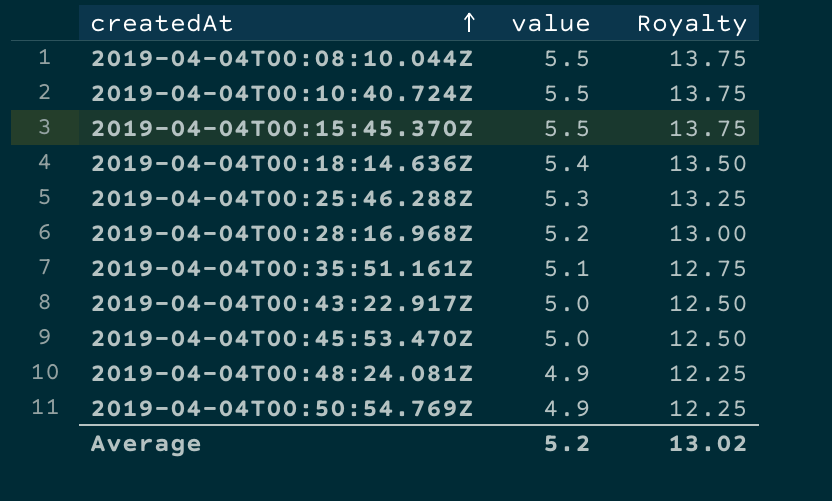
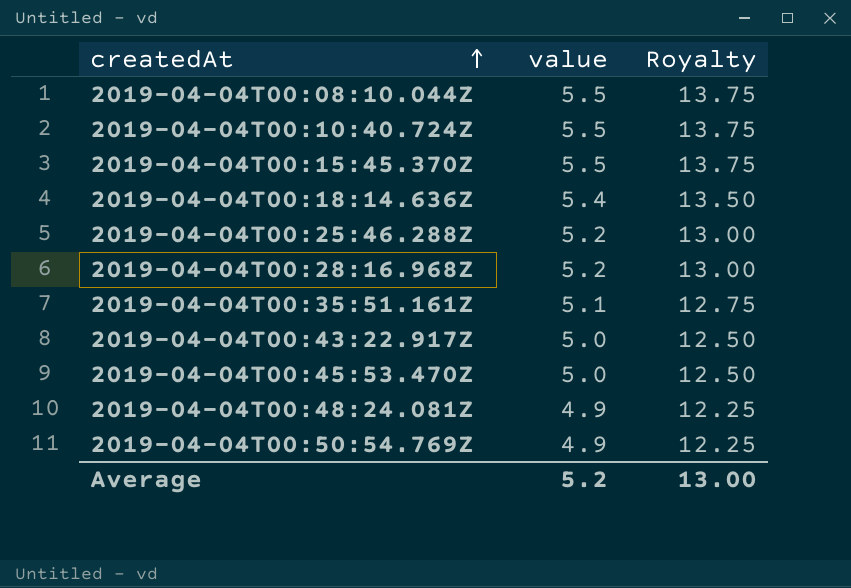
2019-04-04T00:25:46.288Z | value: 5.3 -> 5.2
2019-04-04T00:25:46.288Z | Royalty: 13.25 -> 13.00
Average | Royalty: 13.02 -> 13.00

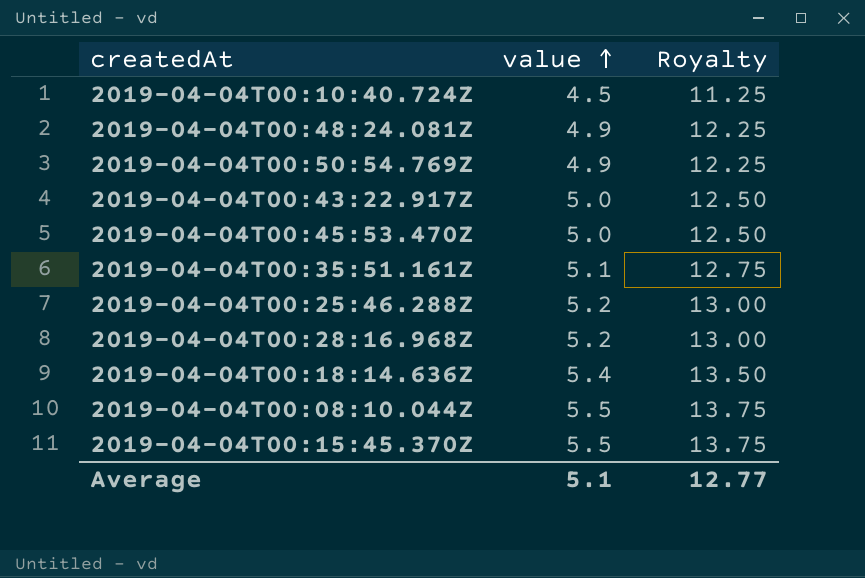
row order: createdAt ascending -> value ascending
2019-04-04T00:10:40.724Z | value: 5.5 -> 4.5
2019-04-04T00:10:40.724Z | Royalty: 13.75 -> 11.25
Average | value: 5.2 -> 5.1
Average | Royalty: 13.00 -> 12.77

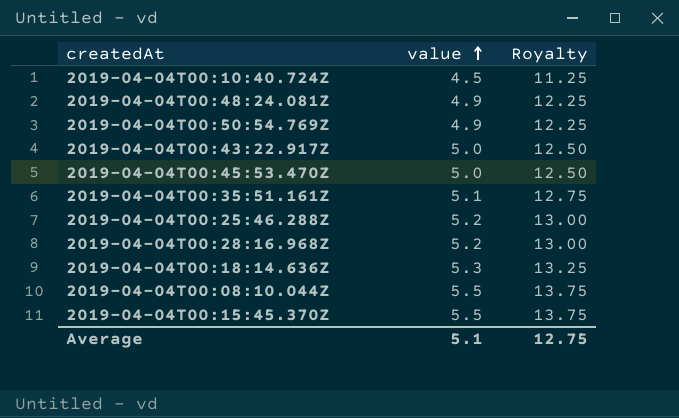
2019-04-04T00:18:14.636Z | value: 5.4 -> 5.3
2019-04-04T00:18:14.636Z | Royalty: 13.50 -> 13.25
Average | Royalty: 12.77 -> 12.75

